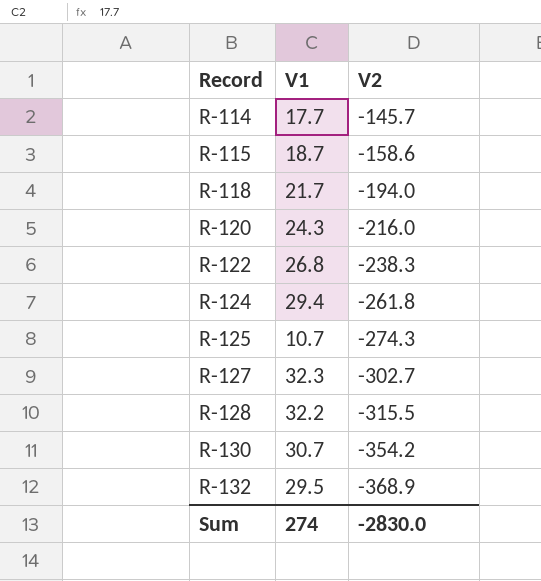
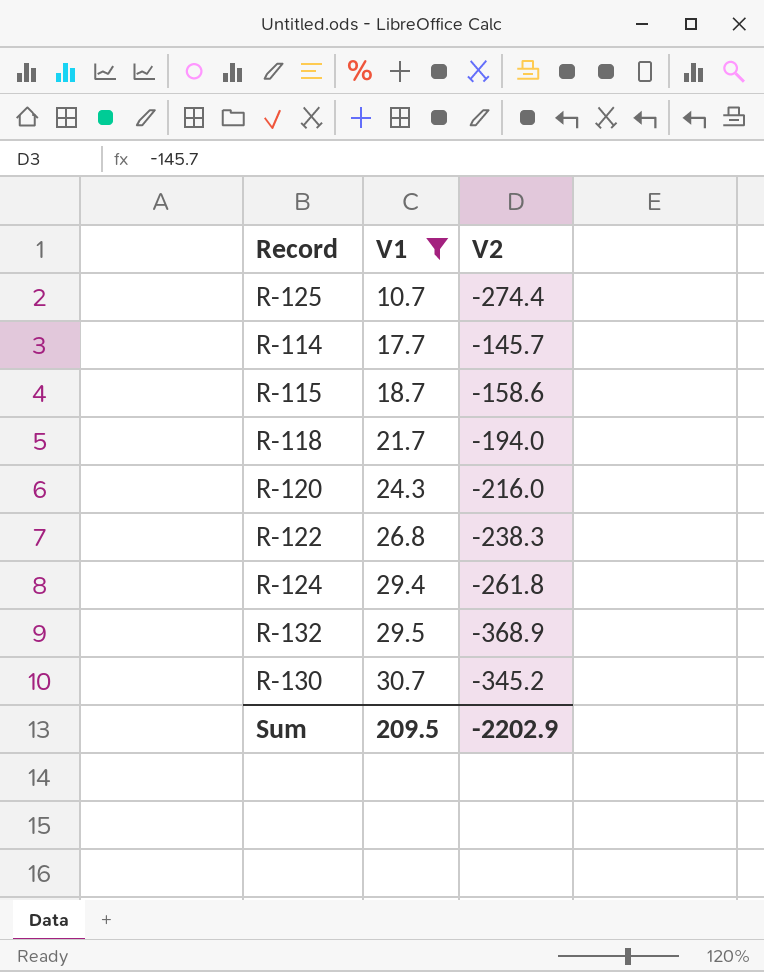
filter: none -> V1 <= 30.7
row order: Record ascending -> V1 ascending
R-125 | V2: -274.3 -> -274.4
R-130 | V2: -354.2 -> -345.2
Sum | V1: 274 -> 209.5
Sum | V2: -2830.0 -> -2202.9

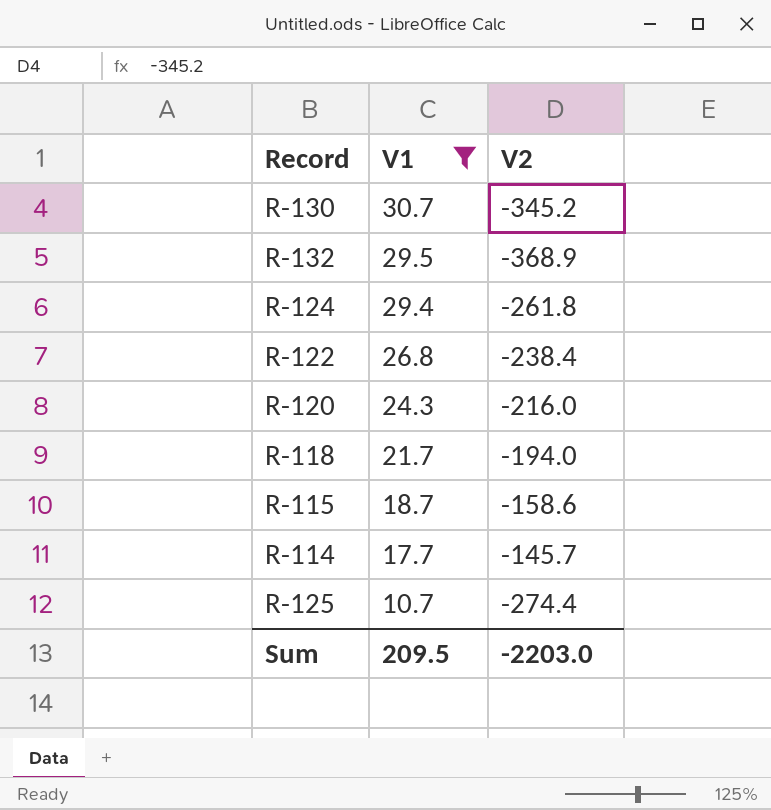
row order: V1 ascending -> V1 descending
R-122 | V2: -238.3 -> -238.4
Sum | V2: -2202.9 -> -2203.0

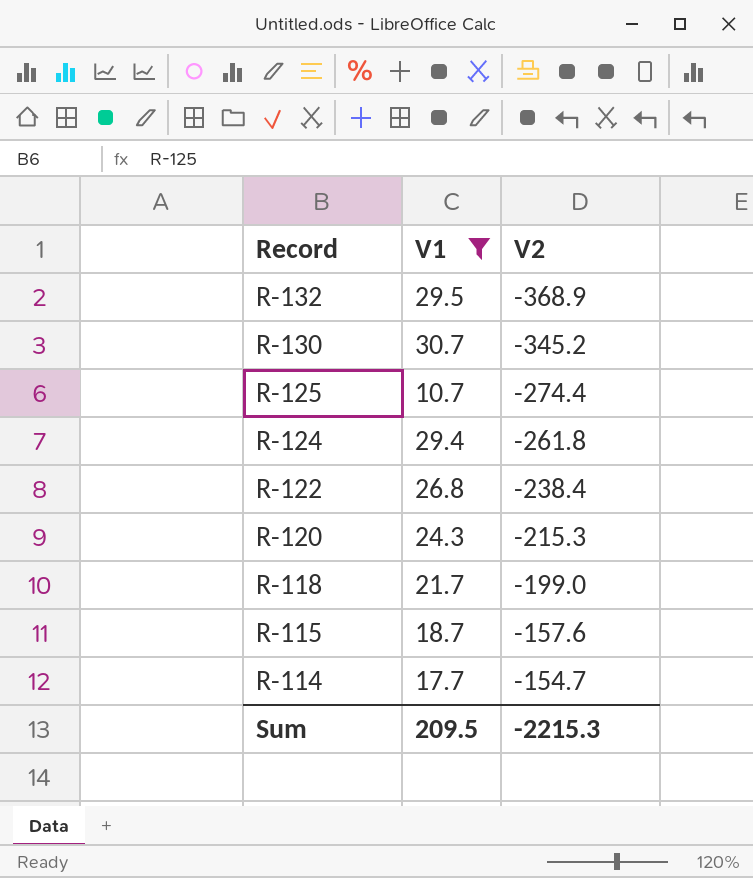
row order: V1 descending -> Record descending
R-120 | V2: -216.0 -> -215.3
R-118 | V2: -194.0 -> -199.0
R-115 | V2: -158.6 -> -157.6
R-114 | V2: -145.7 -> -154.7
Sum | V2: -2203.0 -> -2215.3

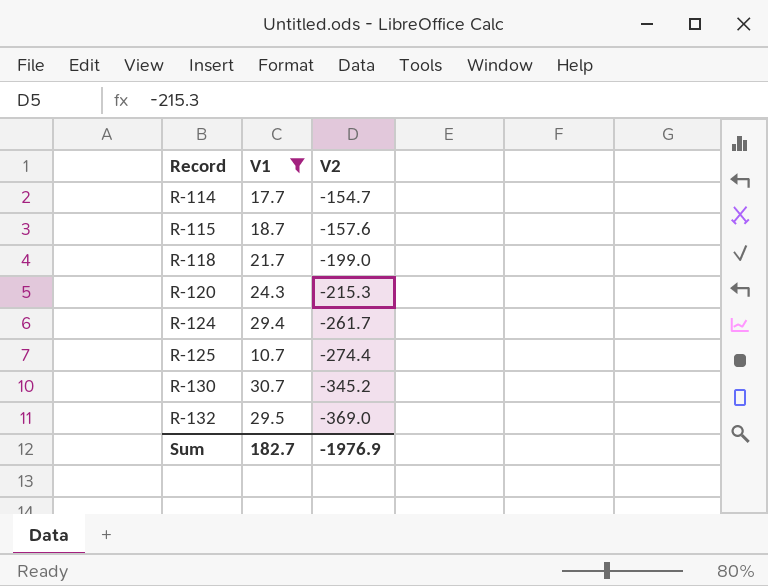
row order: Record descending -> Record ascending
row R-122: 26.8 | -238.4 -> none
R-124 | V2: -261.8 -> -261.7
R-132 | V2: -368.9 -> -369.0
Sum | V1: 209.5 -> 182.7
Sum | V2: -2215.3 -> -1976.9

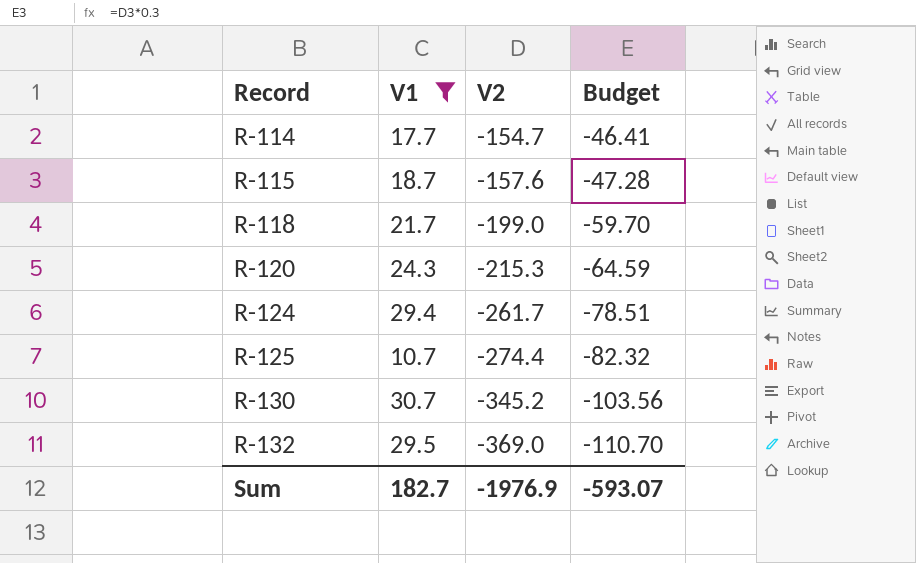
column Budget | formula: none -> [V2] * 0.3

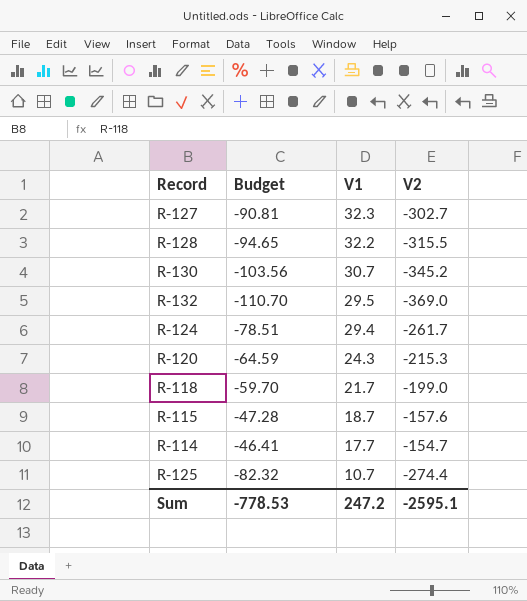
filter: V1 <= 30.7 -> none
row order: Record ascending -> V1 descending
column Budget | position: 4 -> 2
Sum | Budget: -593.07 -> -778.53
Sum | V1: 182.7 -> 247.2
Sum | V2: -1976.9 -> -2595.1

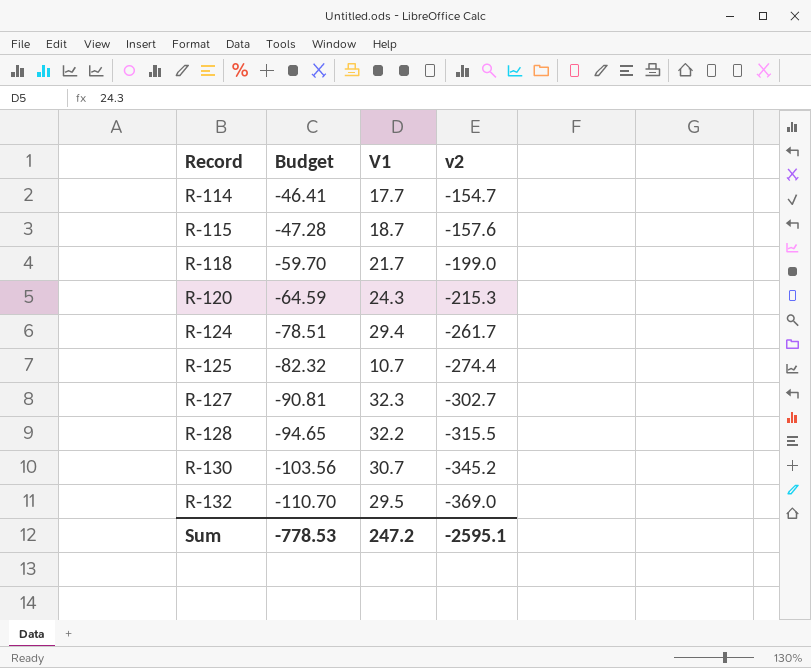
row order: V1 descending -> Record ascending
column name: V2 -> v2

